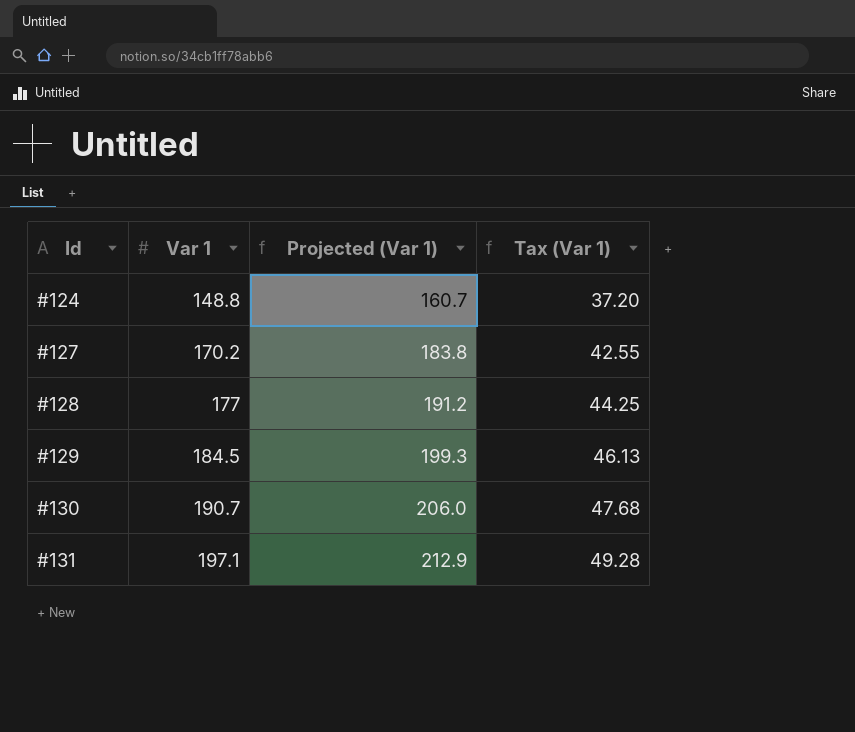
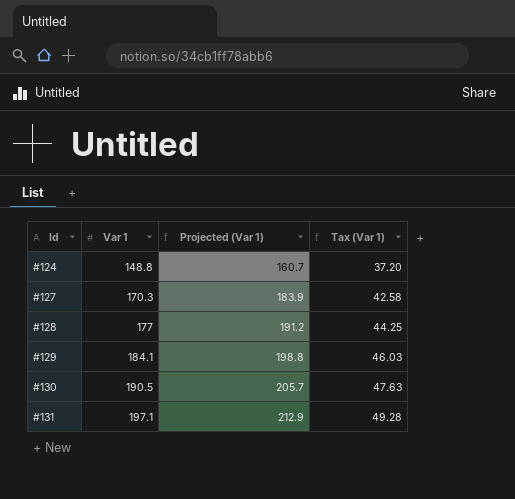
#127 | Var 1: 170.2 -> 170.3
#127 | Projected (Var 1): 183.8 -> 183.9
#127 | Tax (Var 1): 42.55 -> 42.58
#129 | Var 1: 184.5 -> 184.1
#129 | Projected (Var 1): 199.3 -> 198.8
#129 | Tax (Var 1): 46.13 -> 46.03
#130 | Var 1: 190.7 -> 190.5
#130 | Projected (Var 1): 206.0 -> 205.7
#130 | Tax (Var 1): 47.68 -> 47.63

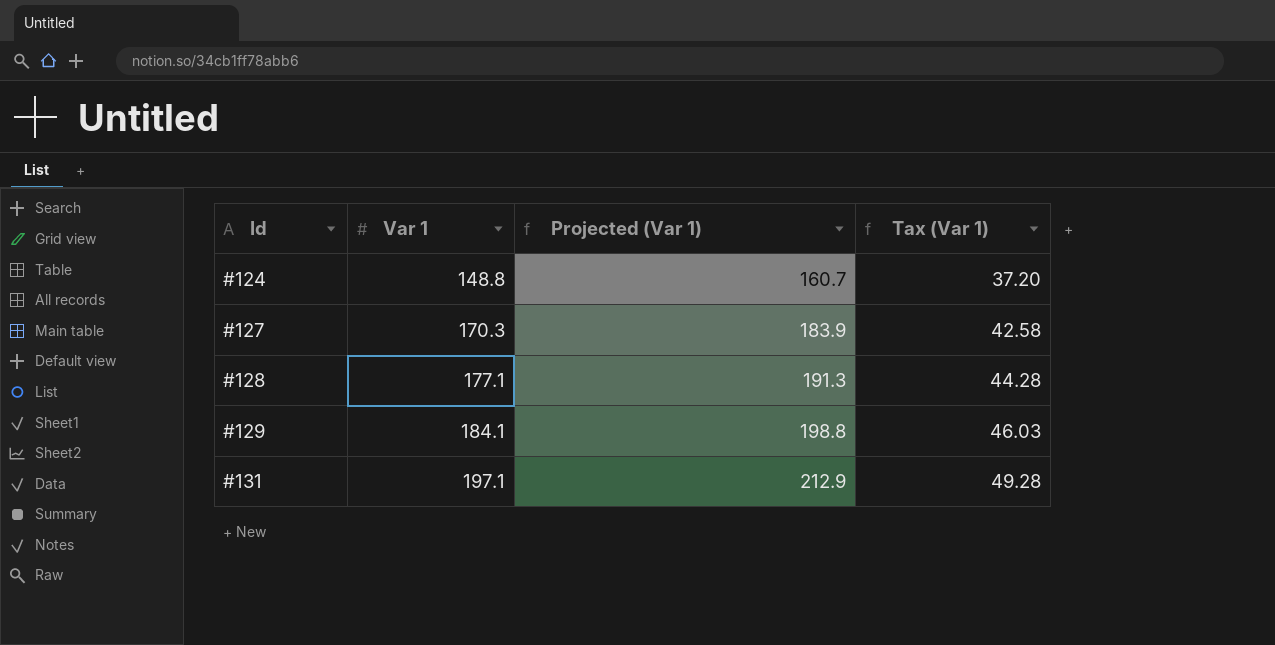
row #130: 190.5 | 205.7 | 47.63 -> none
#128 | Var 1: 177 -> 177.1
#128 | Projected (Var 1): 191.2 -> 191.3
#128 | Tax (Var 1): 44.25 -> 44.28

